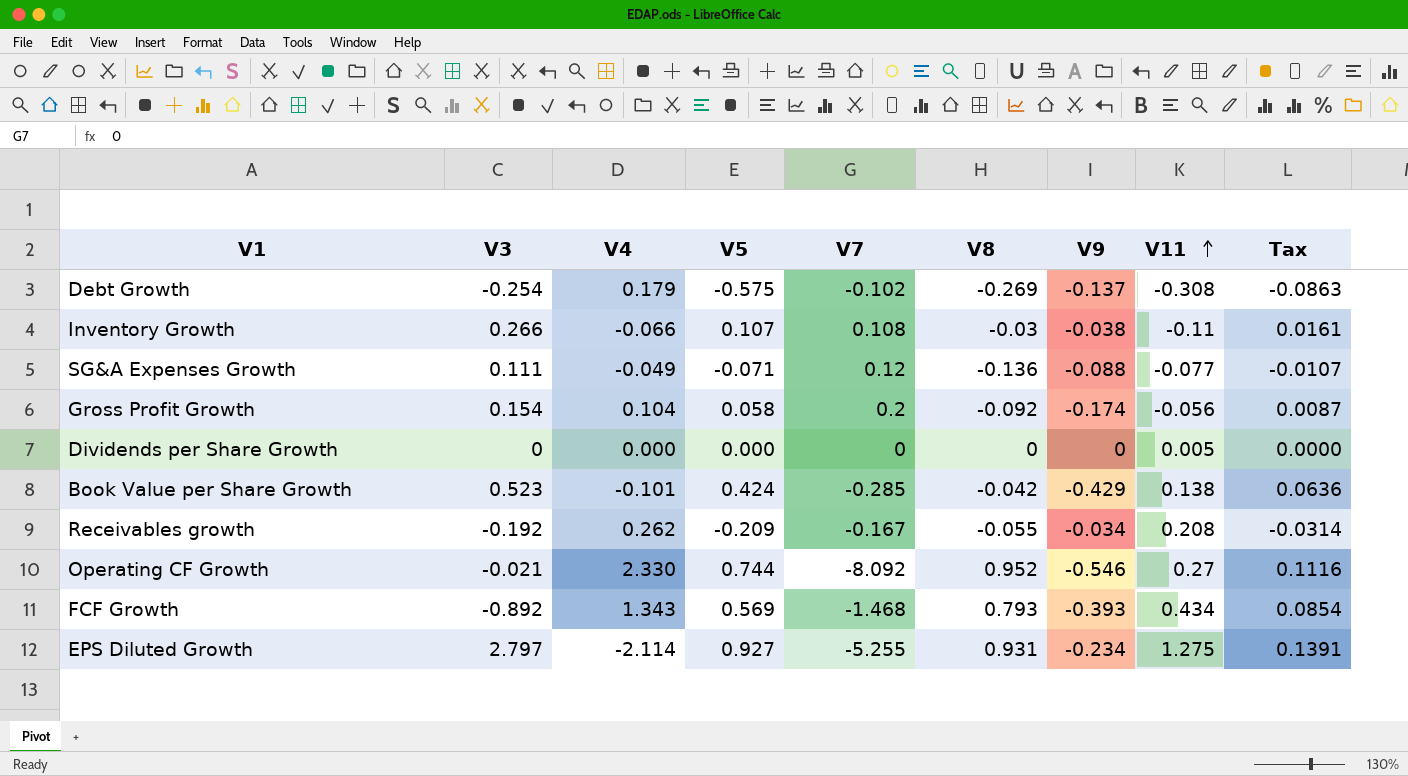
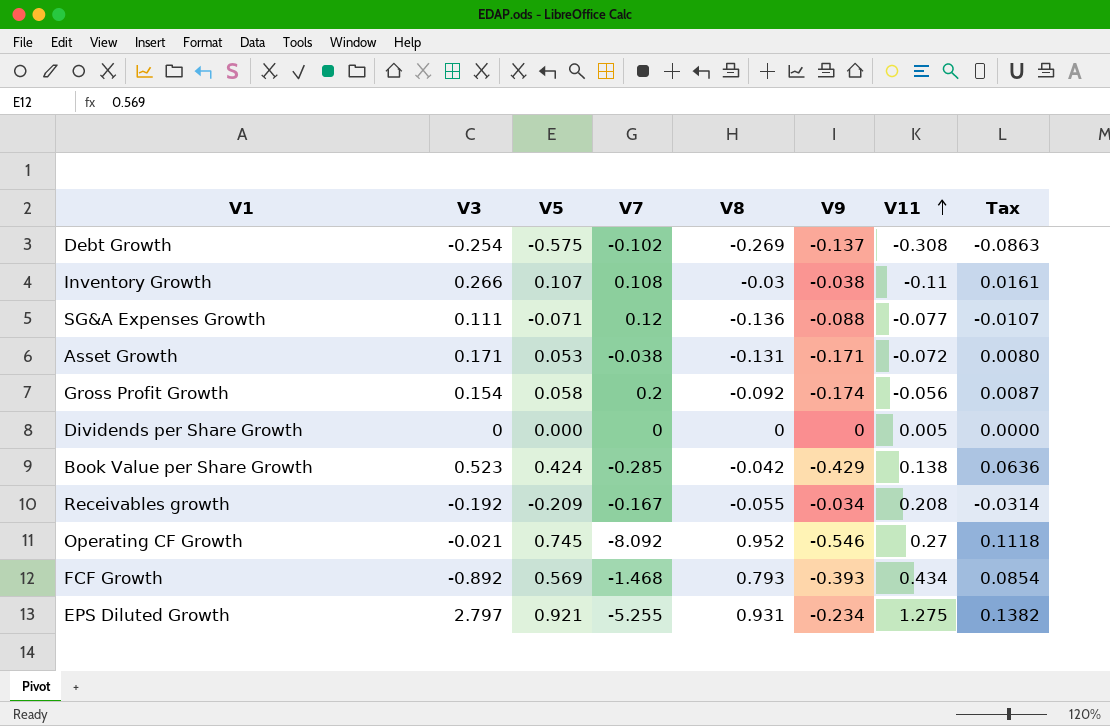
column V4 | position: 3 -> none
row Asset Growth: none -> 0.171 | 0.053 | -0.038 | -0.131 | -0.171 | -0.072 | 0.0080
Operating CF Growth | V5: 0.744 -> 0.745
Operating CF Growth | Tax: 0.1116 -> 0.1118
EPS Diluted Growth | V5: 0.927 -> 0.921
EPS Diluted Growth | Tax: 0.1391 -> 0.1382

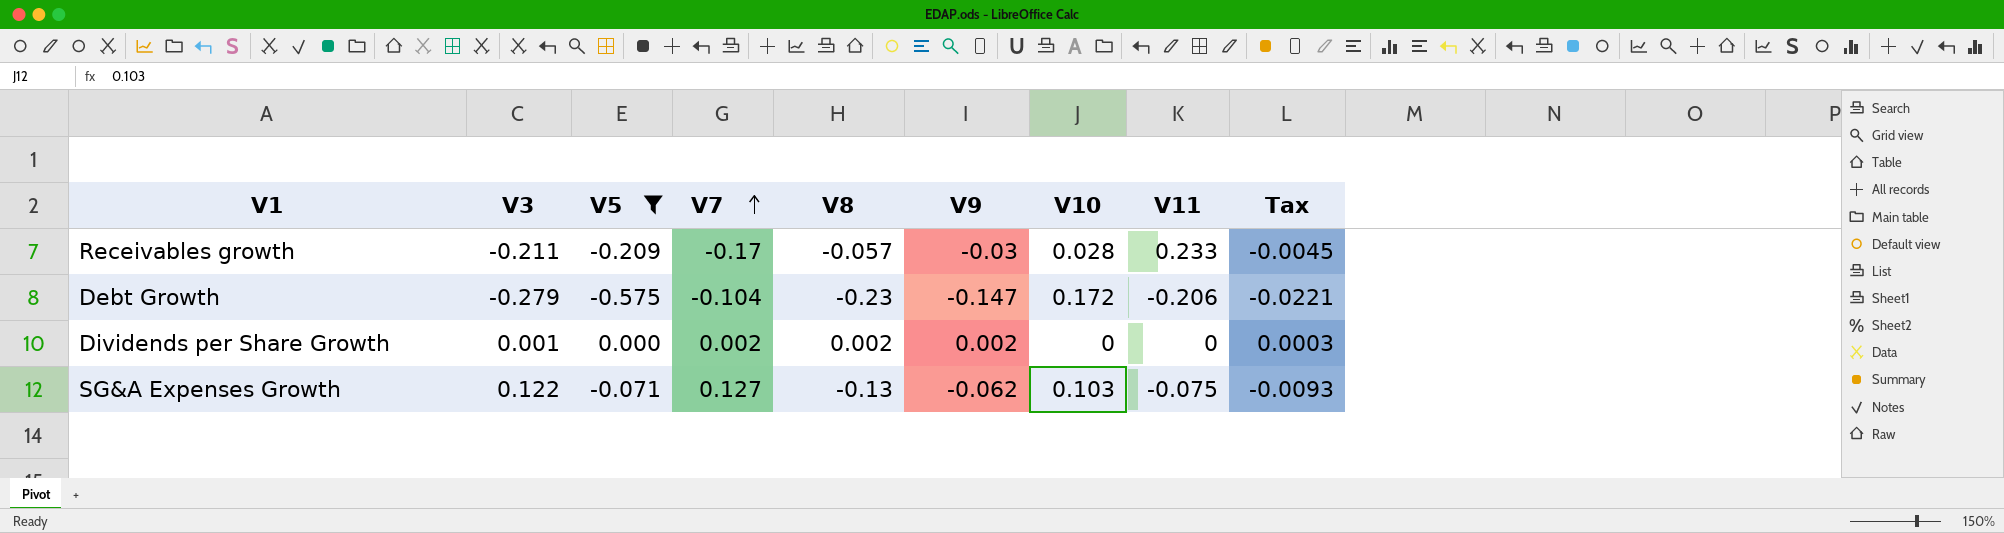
filter: none -> V5 <= 0.000
row order: V11 ascending -> V7 ascending
column V10 | position: none -> 7
column Tax | formula: [V5] * 0.15 -> [V9] * 0.15
Receivables growth | V3: -0.192 -> -0.211
Receivables growth | V7: -0.167 -> -0.17
Receivables growth | V8: -0.055 -> -0.057
Receivables growth | V9: -0.034 -> -0.03
Receivables growth | V11: 0.208 -> 0.233
Debt Growth | V3: -0.254 -> -0.279
Debt Growth | V7: -0.102 -> -0.104
Debt Growth | V8: -0.269 -> -0.23
Debt Growth | V9: -0.137 -> -0.147
Debt Growth | V11: -0.308 -> -0.206
Dividends per Share Growth | V3: 0 -> 0.001
Dividends per Share Growth | V7: 0 -> 0.002
Dividends per Share Growth | V8: 0 -> 0.002
Dividends per Share Growth | V9: 0 -> 0.002
Dividends per Share Growth | V11: 0.005 -> 0
SG&A Expenses Growth | V3: 0.111 -> 0.122
SG&A Expenses Growth | V7: 0.12 -> 0.127
SG&A Expenses Growth | V8: -0.136 -> -0.13
SG&A Expenses Growth | V9: -0.088 -> -0.062
SG&A Expenses Growth | V11: -0.077 -> -0.075

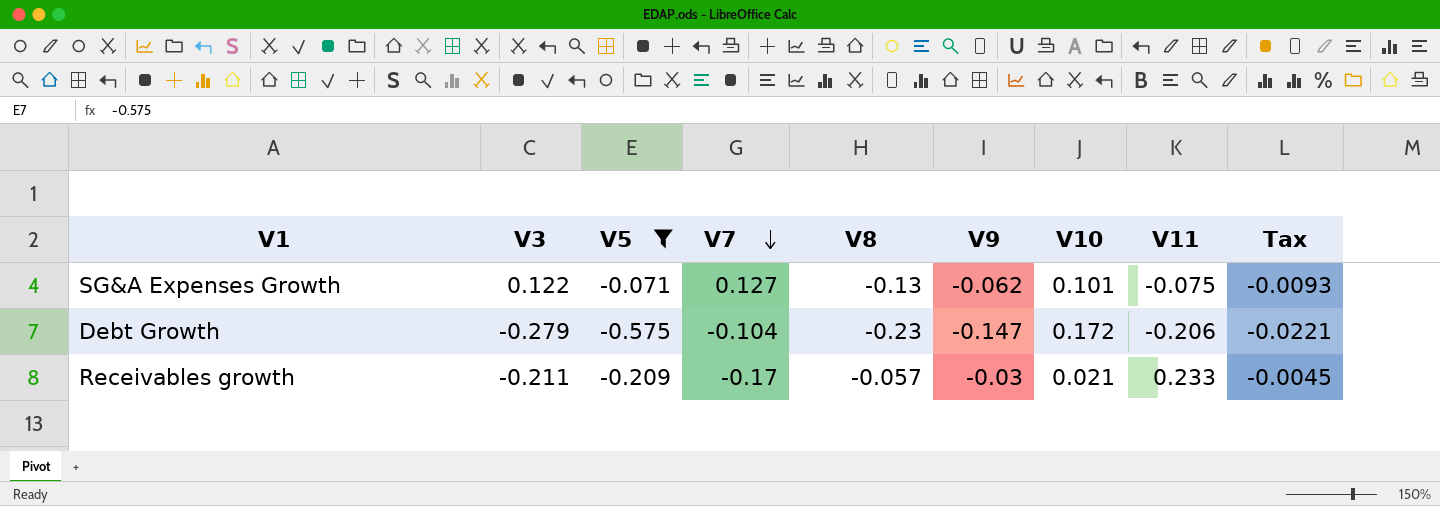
row order: V7 ascending -> V7 descending
row Dividends per Share Growth: 0.001 | 0.000 | 0.002 | 0.002 | 0.002 | 0 | 0 | 0.0003 -> none
SG&A Expenses Growth | V10: 0.103 -> 0.101
Receivables growth | V10: 0.028 -> 0.021

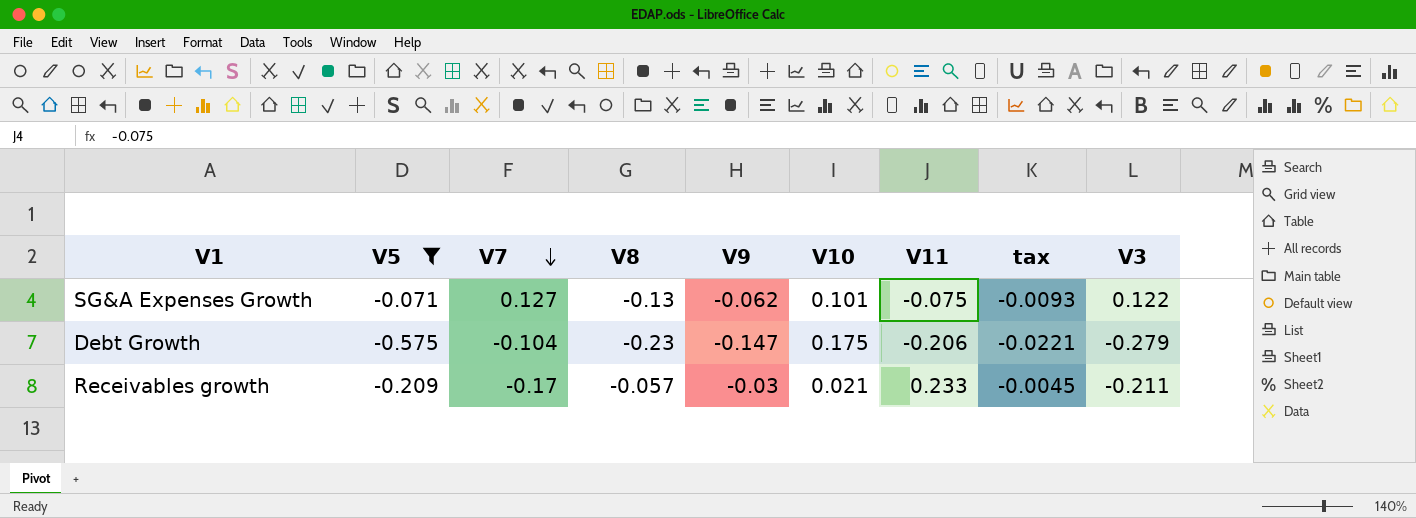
column name: Tax -> tax
column V3 | position: 2 -> 9
Debt Growth | V10: 0.172 -> 0.175

